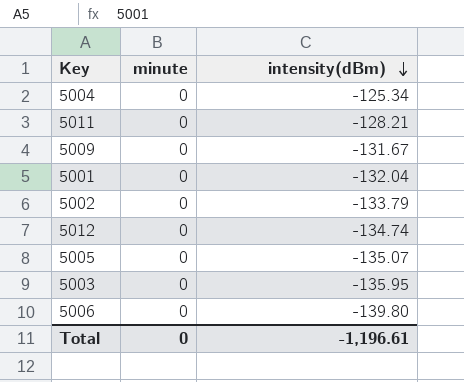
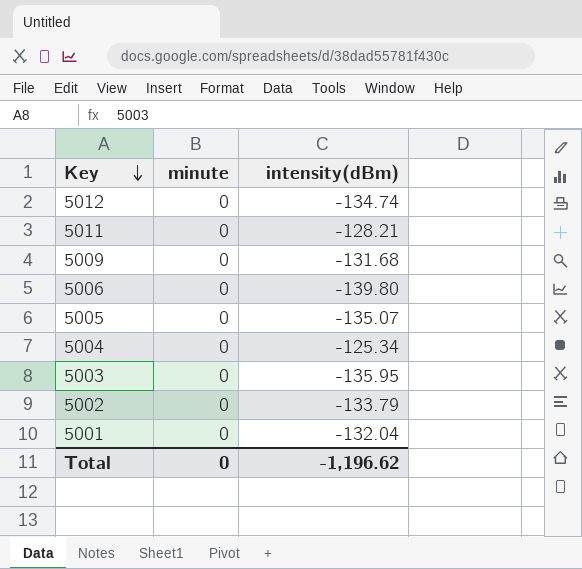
row order: intensity(dBm) descending -> Key descending
5009 | intensity(dBm): -131.67 -> -131.68
Total | intensity(dBm): -1,196.61 -> -1,196.62

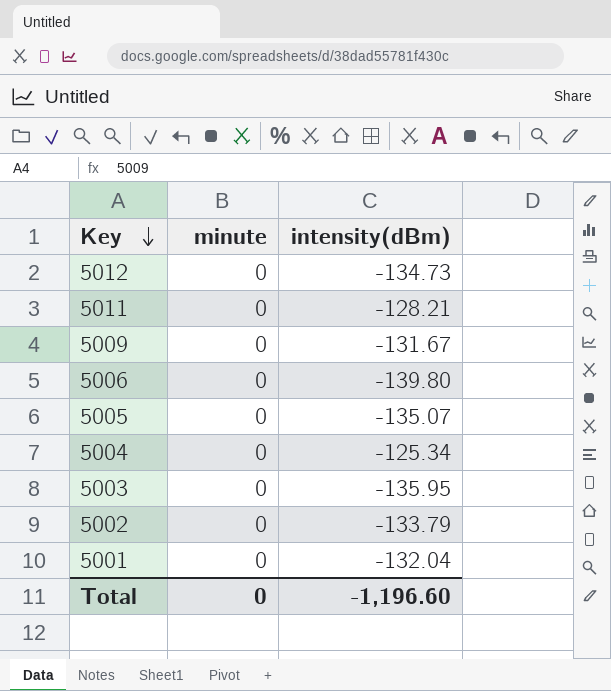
5012 | intensity(dBm): -134.74 -> -134.73
5009 | intensity(dBm): -131.68 -> -131.67
Total | intensity(dBm): -1,196.62 -> -1,196.60

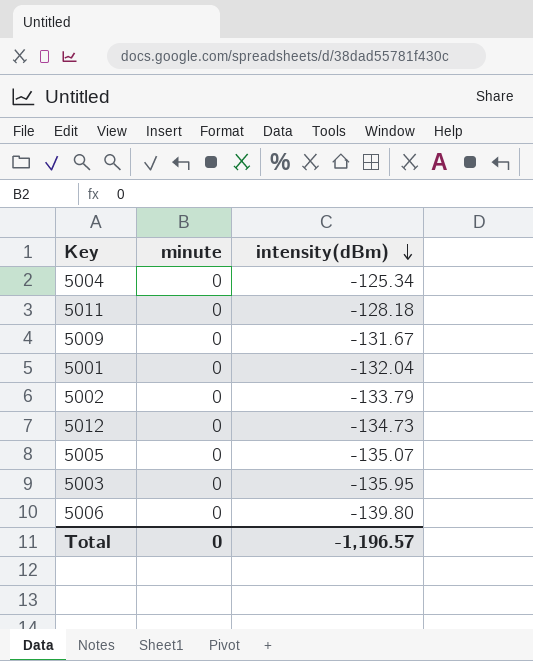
row order: Key descending -> intensity(dBm) descending
5011 | intensity(dBm): -128.21 -> -128.18
Total | intensity(dBm): -1,196.60 -> -1,196.57

